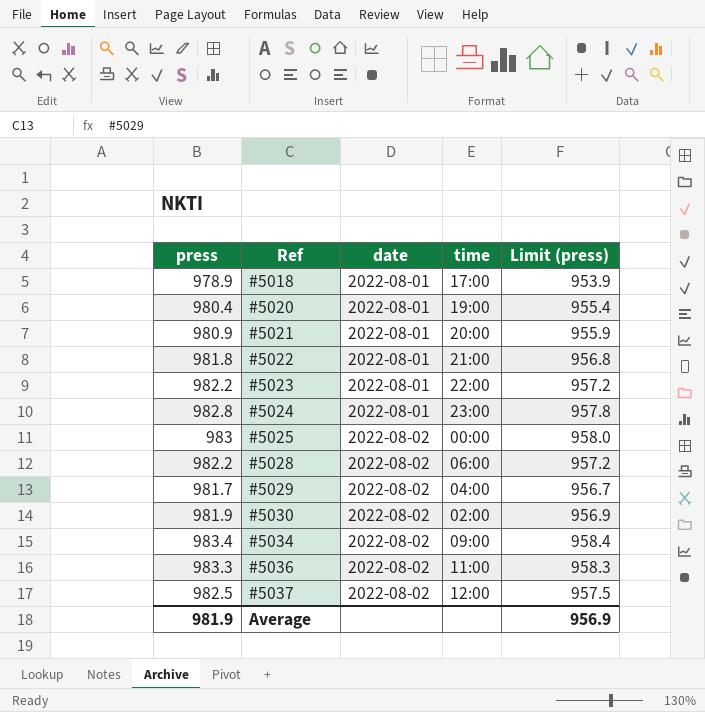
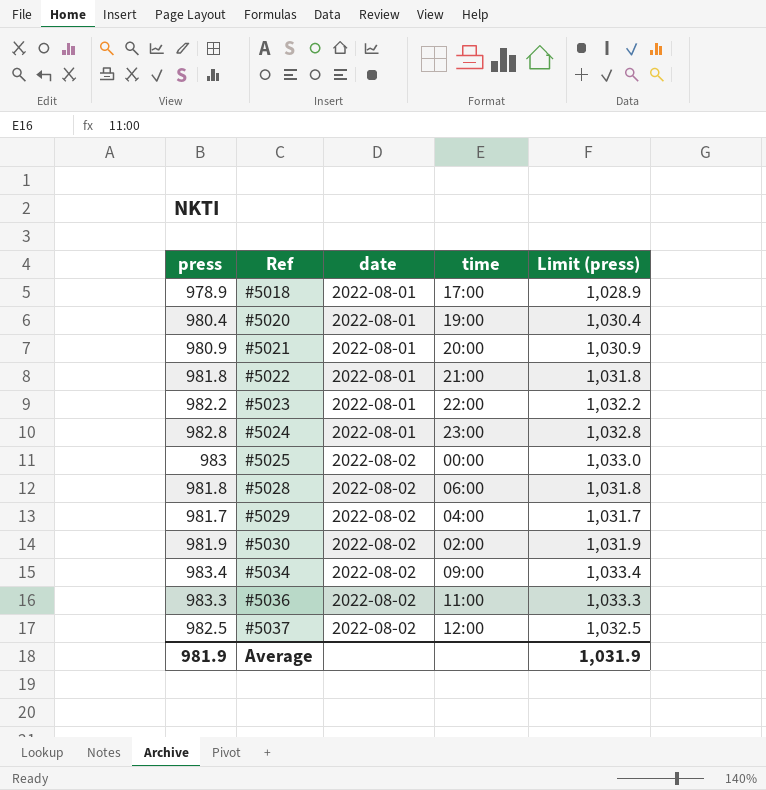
column Limit (press) | formula: [press] - 25 -> [press] + 50
#5028 | press: 982.2 -> 981.8
Average | Limit (press): 956.9 -> 1,031.9

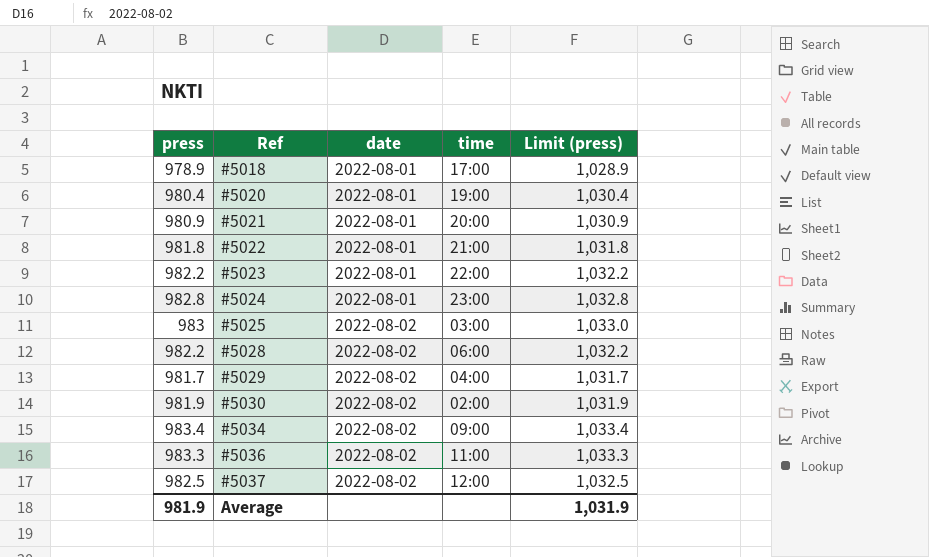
#5025 | time: 00:00 -> 03:00
#5028 | press: 981.8 -> 982.2
#5028 | Limit (press): 1,031.8 -> 1,032.2

